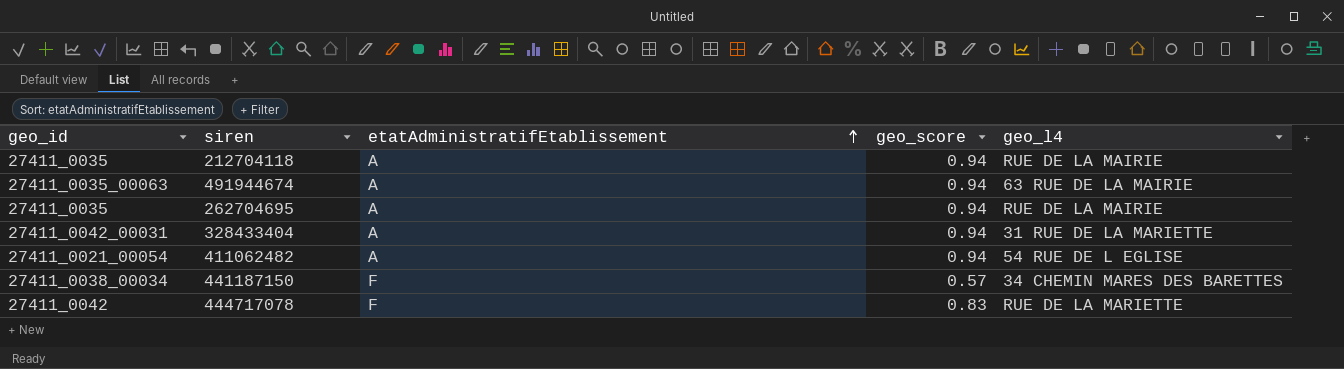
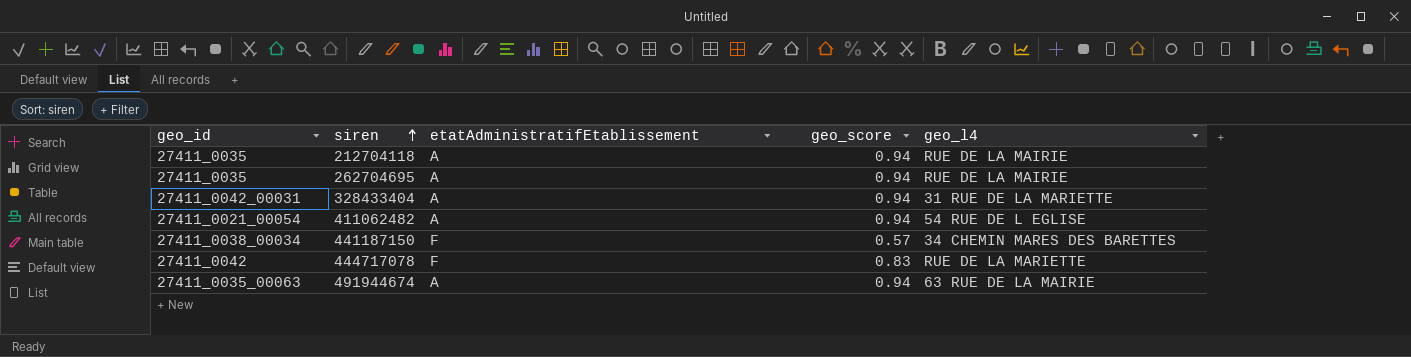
row order: etatAdministratifEtablissement ascending -> siren ascending

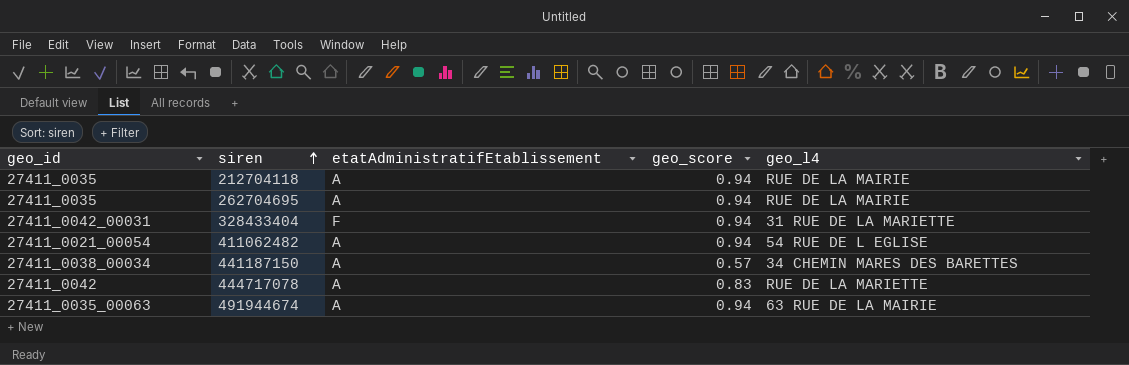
328433404 | etatAdministratifEtablissement: A -> F
441187150 | etatAdministratifEtablissement: F -> A
444717078 | etatAdministratifEtablissement: F -> A

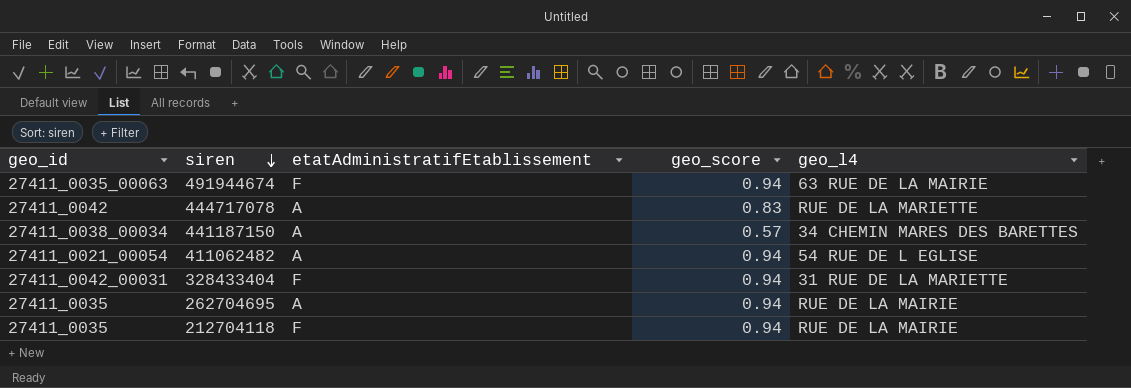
row order: siren ascending -> siren descending
491944674 | etatAdministratifEtablissement: A -> F
212704118 | etatAdministratifEtablissement: A -> F

